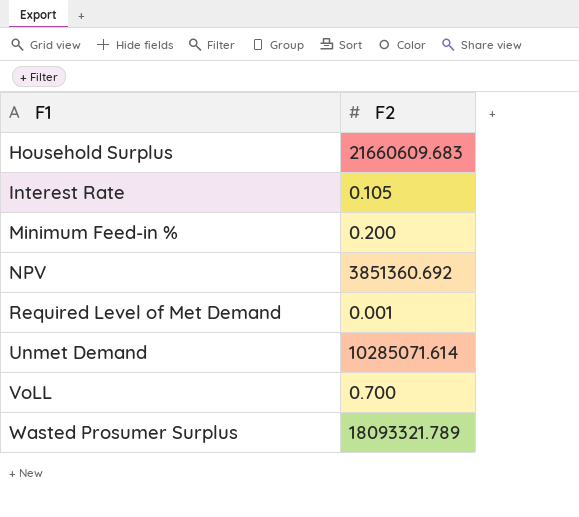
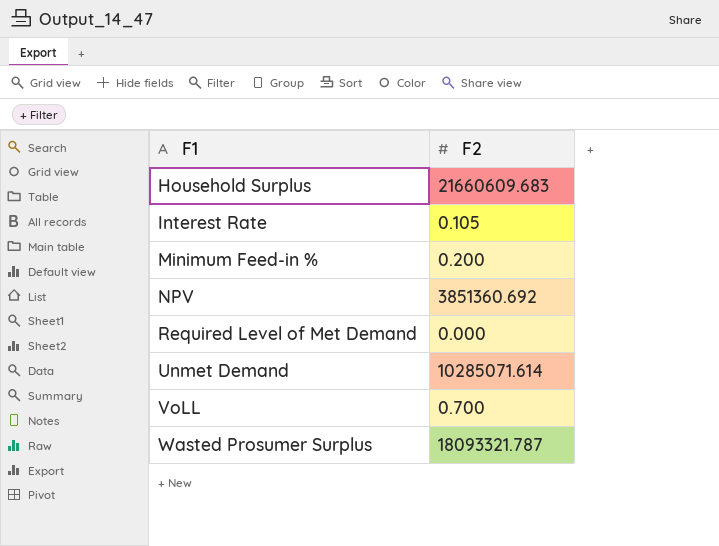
Required Level of Met Demand | F2: 0.001 -> 0.000
Wasted Prosumer Surplus | F2: 18093321.789 -> 18093321.787

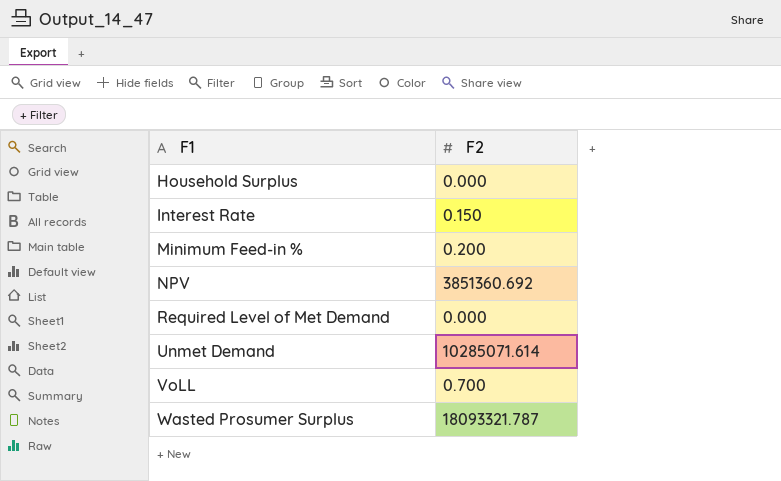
Household Surplus | F2: 21660609.683 -> 0.000
Interest Rate | F2: 0.105 -> 0.150

